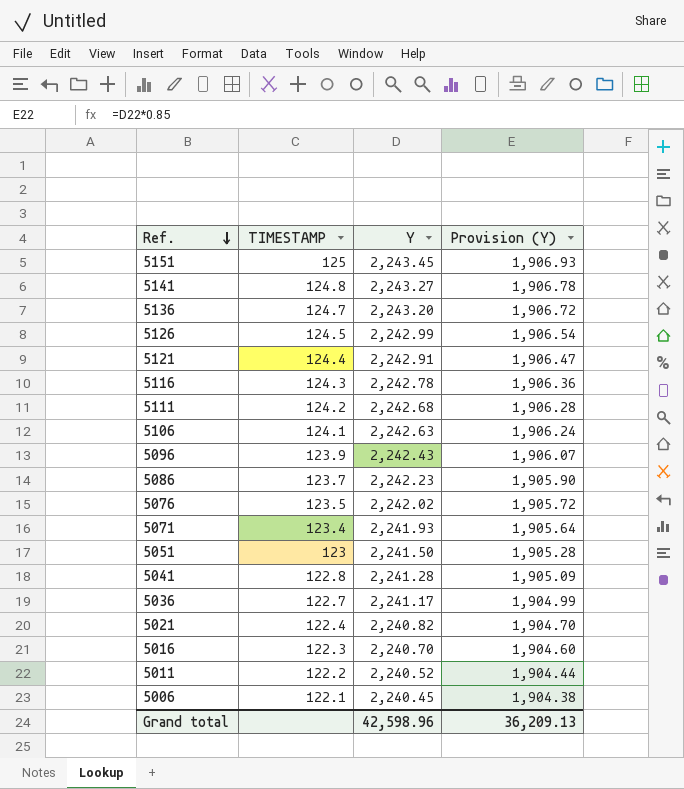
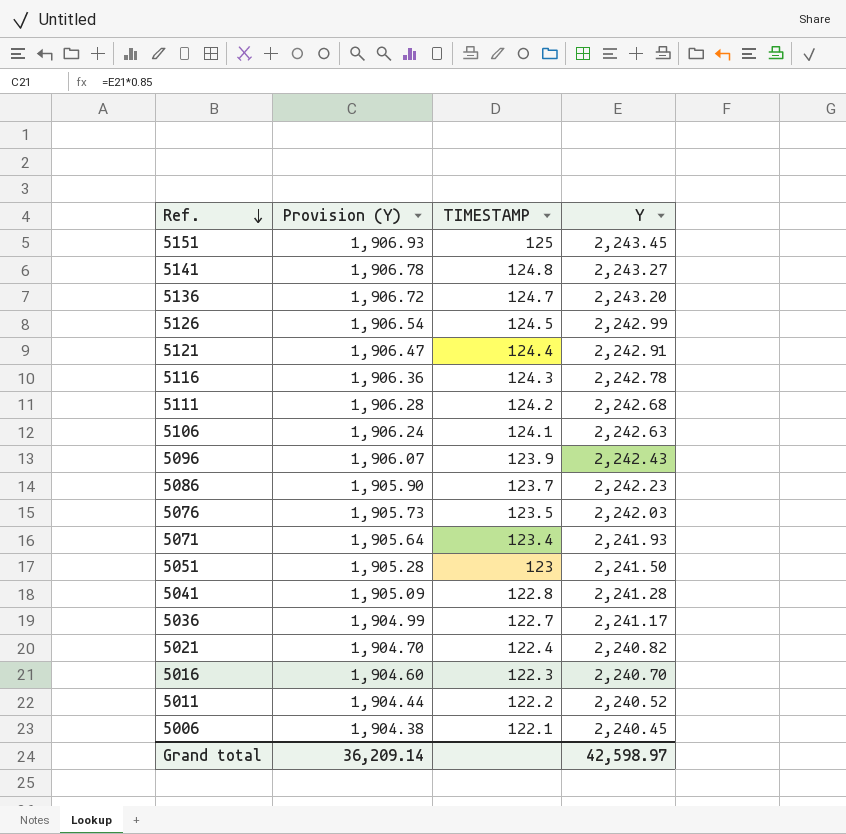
column Provision (Y) | position: 4 -> 2
5076 | Provision (Y): 1,905.72 -> 1,905.73
5076 | Y: 2,242.02 -> 2,242.03
Grand total | Provision (Y): 36,209.13 -> 36,209.14
Grand total | Y: 42,598.96 -> 42,598.97

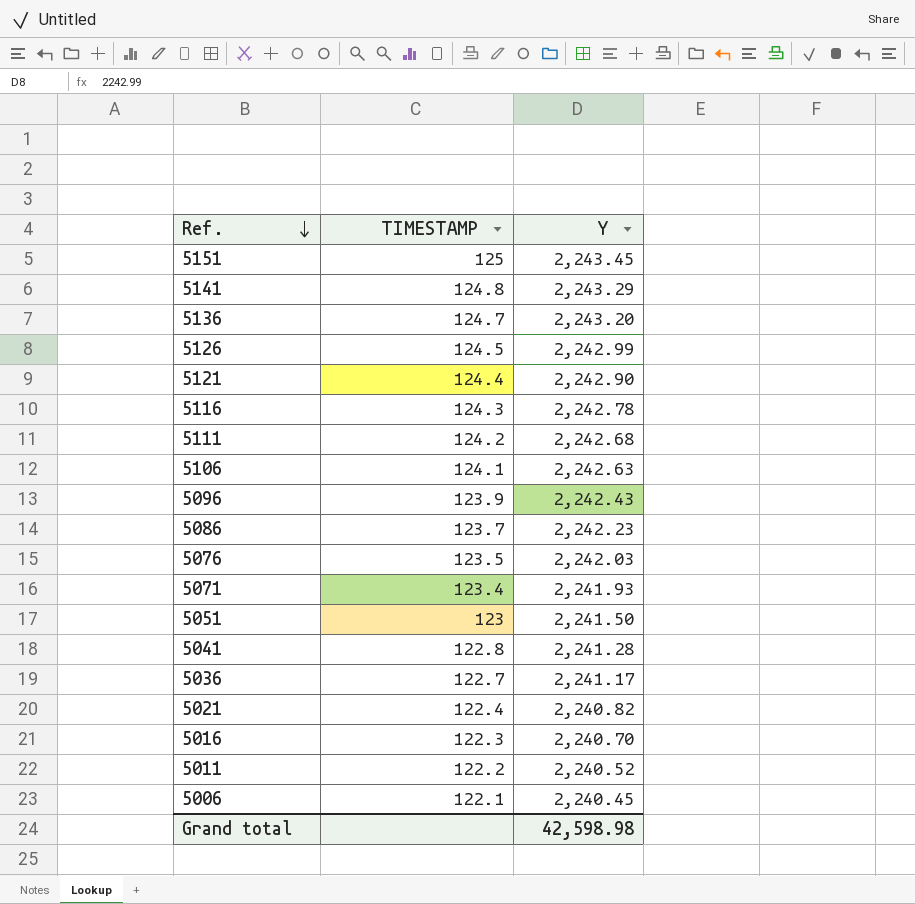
column Provision (Y) | formula: [Y] * 0.85 -> none
5141 | Y: 2,243.27 -> 2,243.29
5121 | Y: 2,242.91 -> 2,242.90
Grand total | Y: 42,598.97 -> 42,598.98

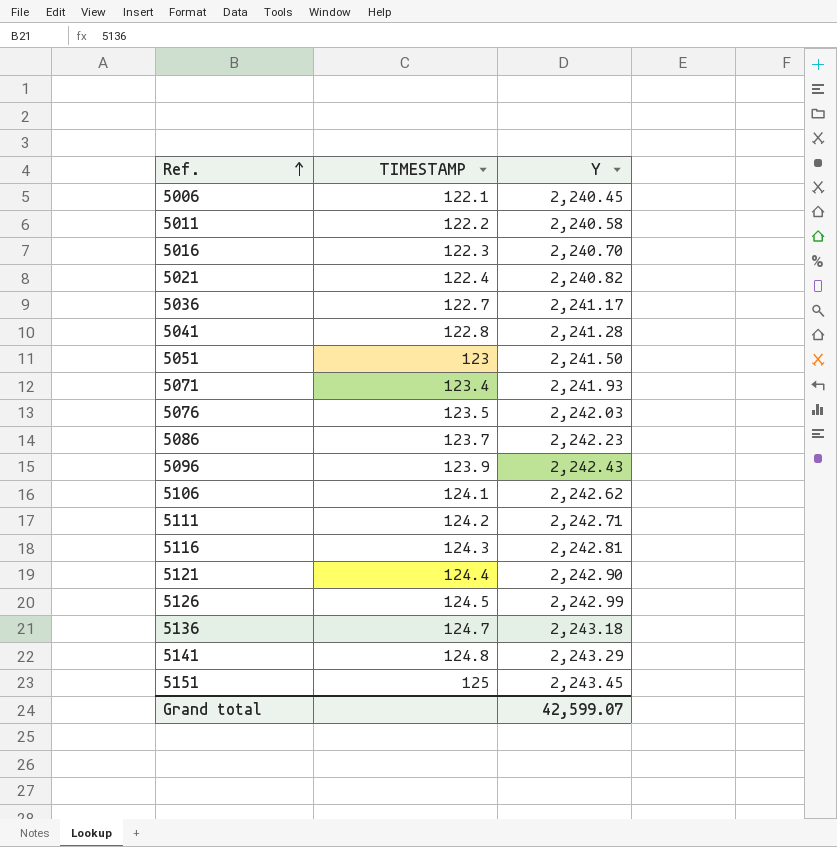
row order: Ref. descending -> Ref. ascending
5011 | Y: 2,240.52 -> 2,240.58
5106 | Y: 2,242.63 -> 2,242.62
5111 | Y: 2,242.68 -> 2,242.71
5116 | Y: 2,242.78 -> 2,242.81
5136 | Y: 2,243.20 -> 2,243.18
Grand total | Y: 42,598.98 -> 42,599.07

